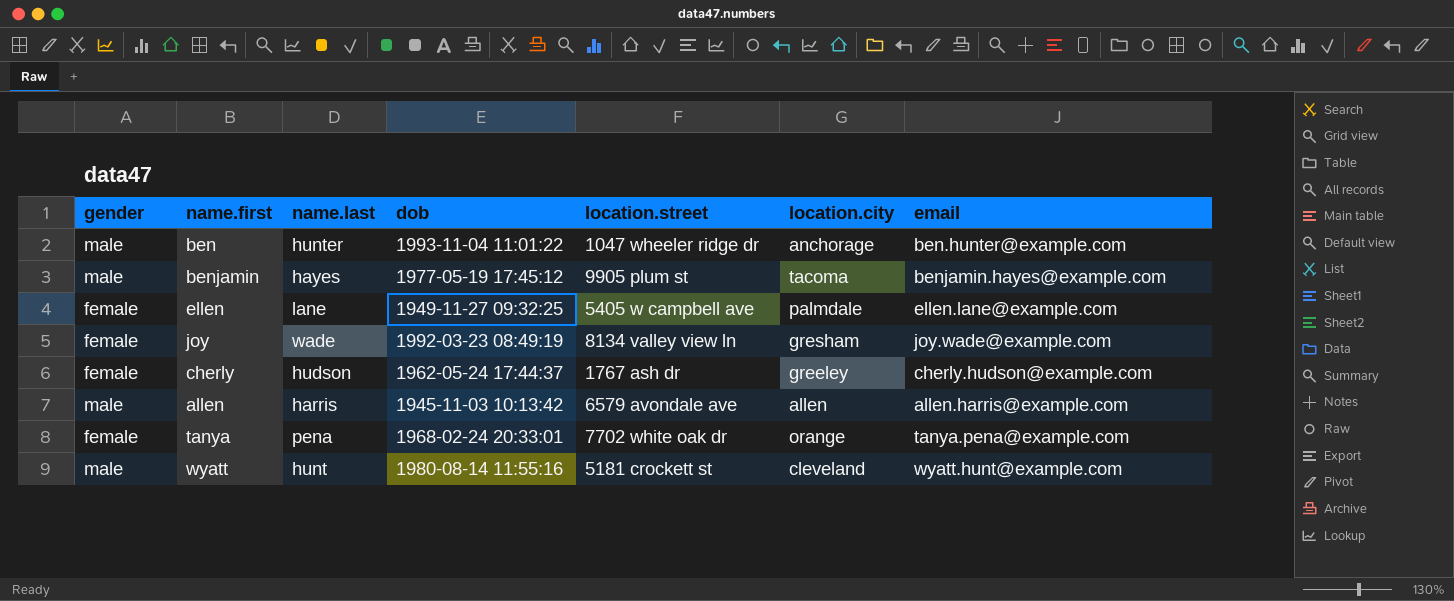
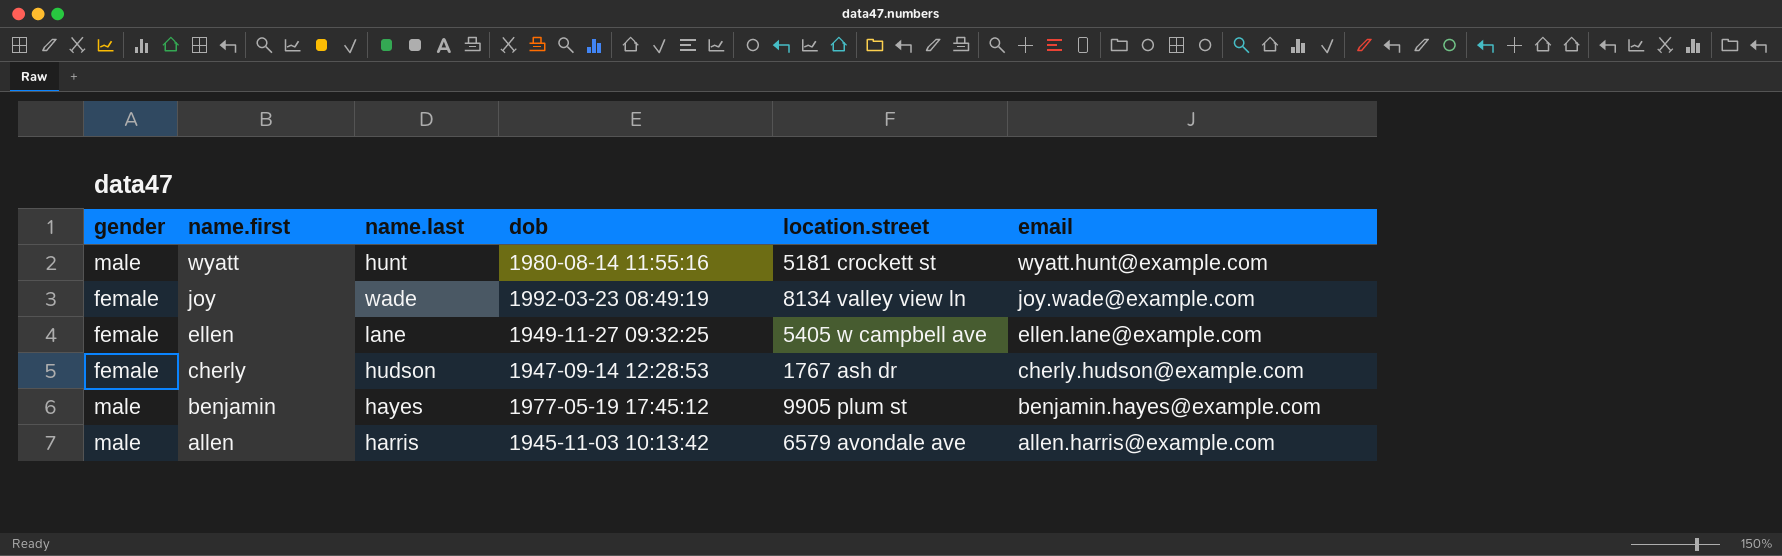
row order: none -> name.first descending
column location.city | position: 6 -> none
row ben: male | hunter | 1993-11-04 11:01:22 | 1047 wheeler ridge dr | anchorage | ben.hunter@example.com -> none
row tanya: female | pena | 1968-02-24 20:33:01 | 7702 white oak dr | orange | tanya.pena@example.com -> none
cherly | dob: 1962-05-24 17:44:37 -> 1947-09-14 12:28:53

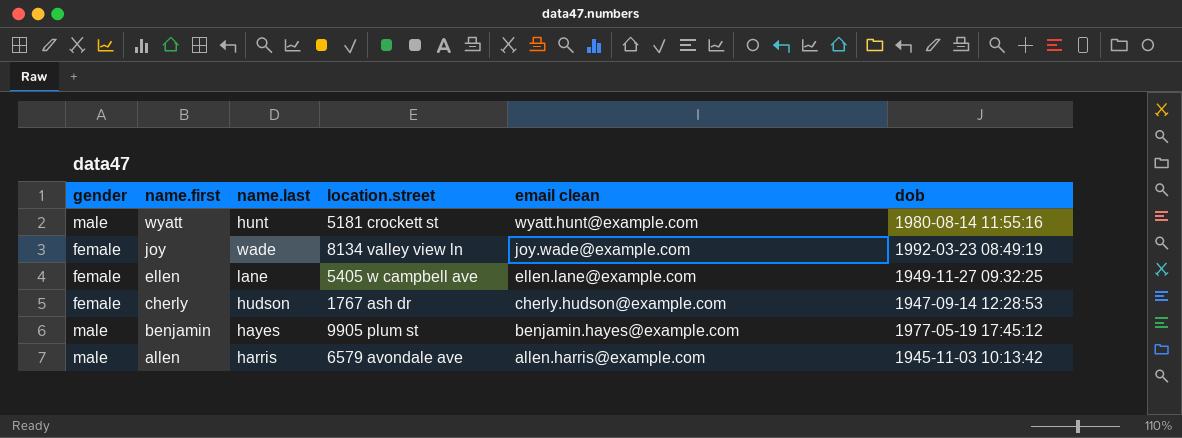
column name: email -> email clean
column dob | position: 4 -> 6

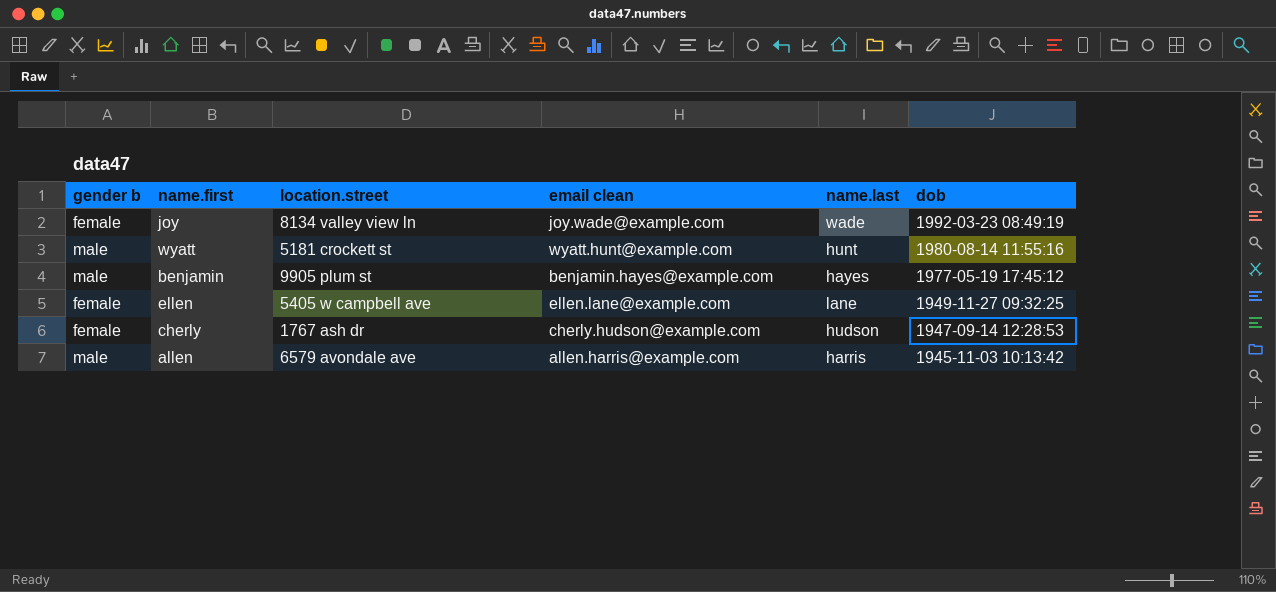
row order: name.first descending -> dob descending
column name: gender -> gender b
column name.last | position: 3 -> 5

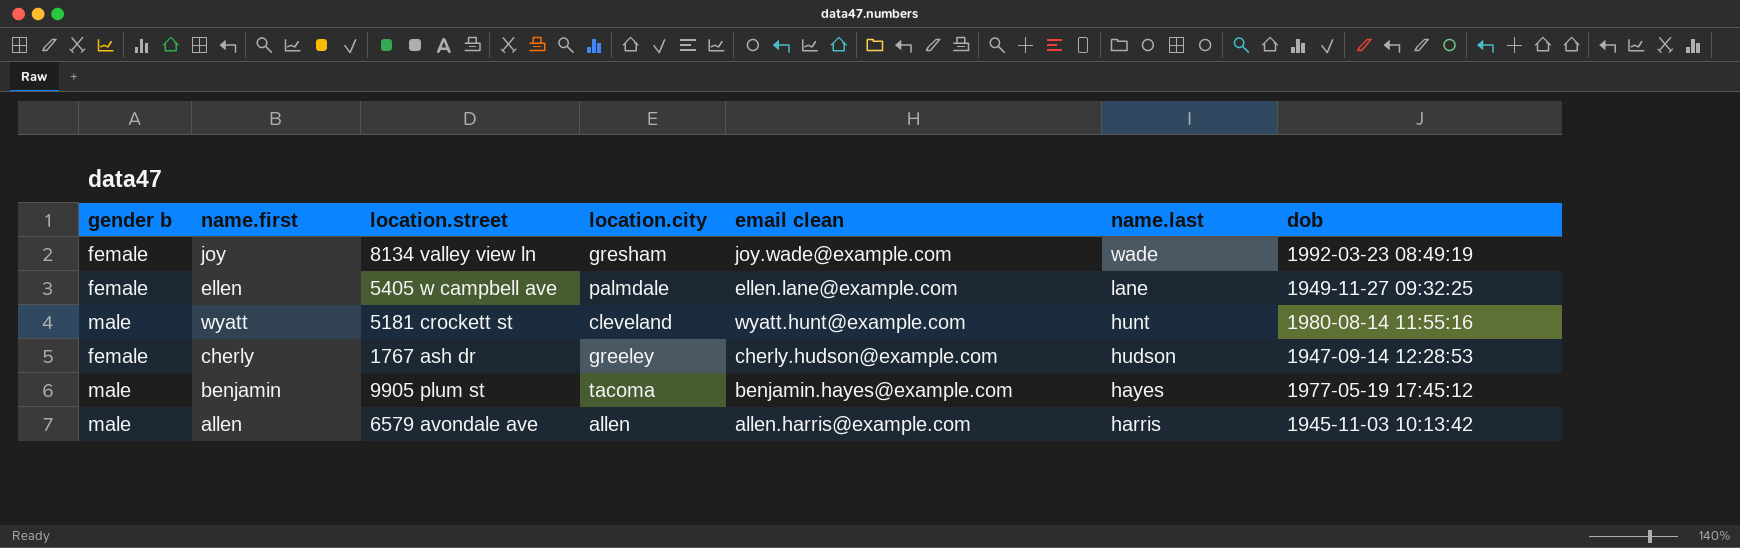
row order: dob descending -> name.last descending
column location.city | position: none -> 4

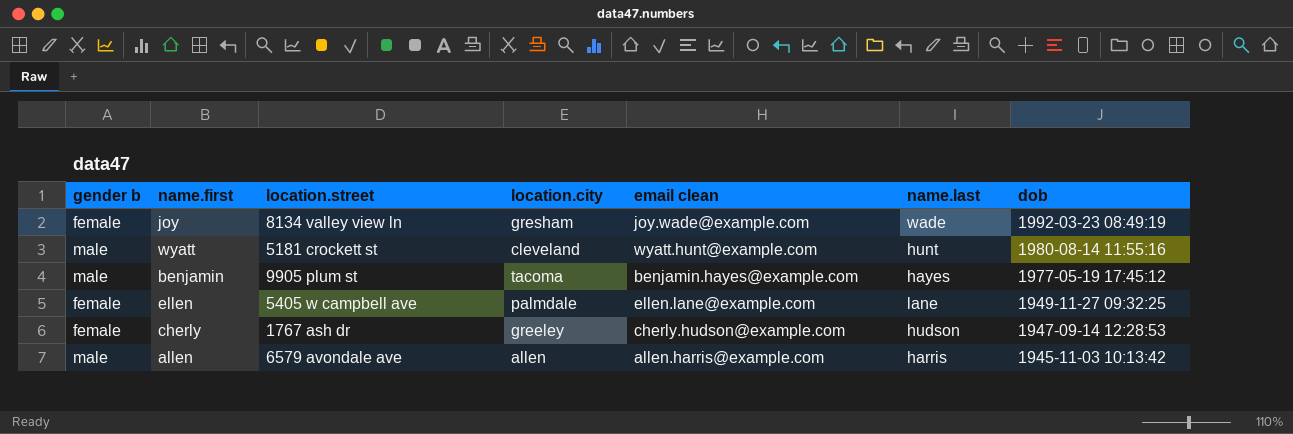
row order: name.last descending -> dob descending

